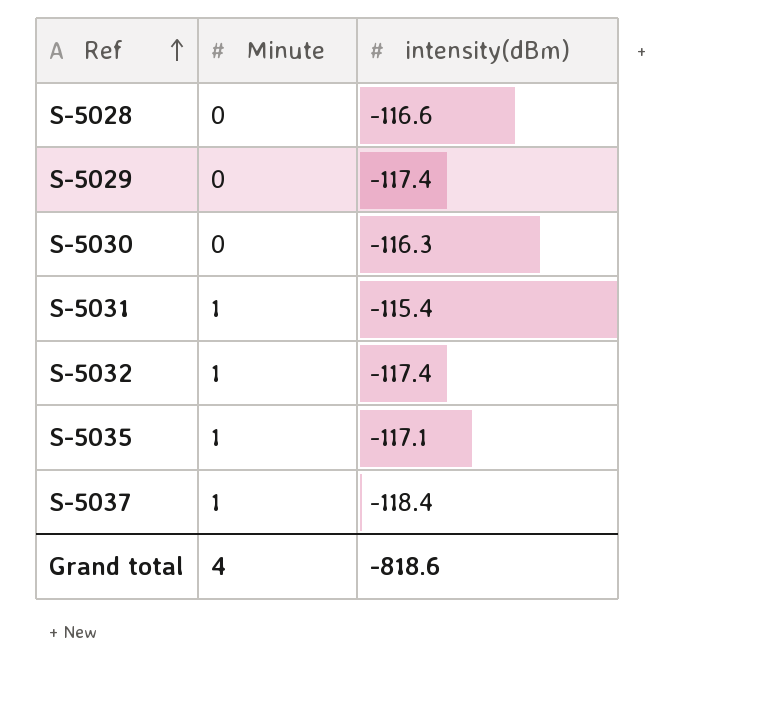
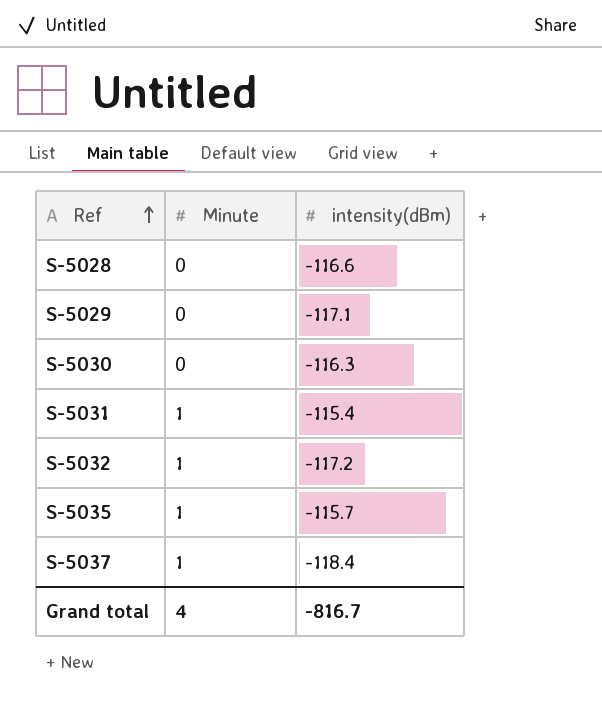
S-5029 | intensity(dBm): -117.4 -> -117.1
S-5032 | intensity(dBm): -117.4 -> -117.2
S-5035 | intensity(dBm): -117.1 -> -115.7
Grand total | intensity(dBm): -818.6 -> -816.7

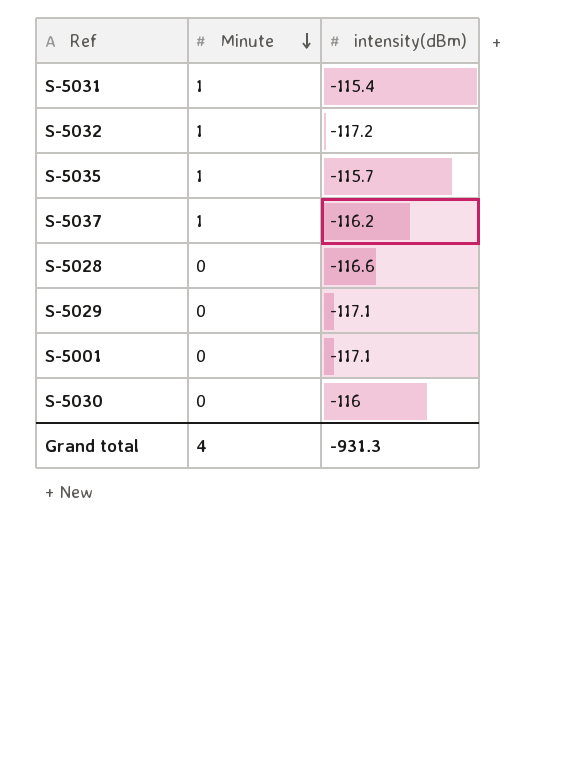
row order: Ref ascending -> Minute descending
S-5037 | intensity(dBm): -118.4 -> -116.2
row S-5001: none -> 0 | -117.1
S-5030 | intensity(dBm): -116.3 -> -116
Grand total | intensity(dBm): -816.7 -> -931.3

